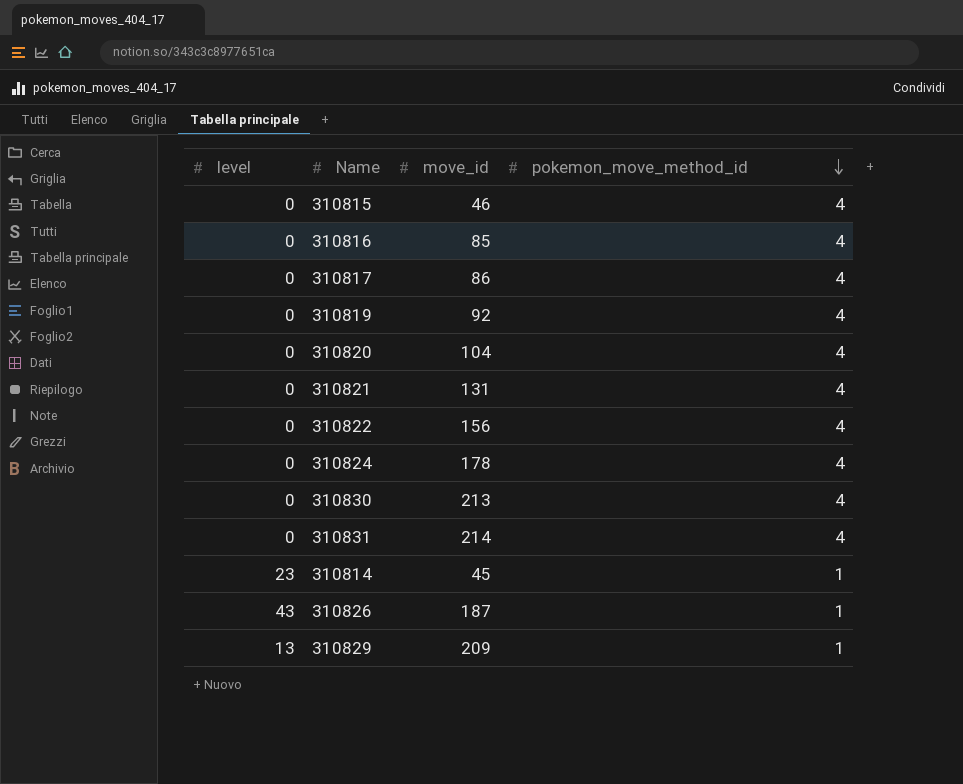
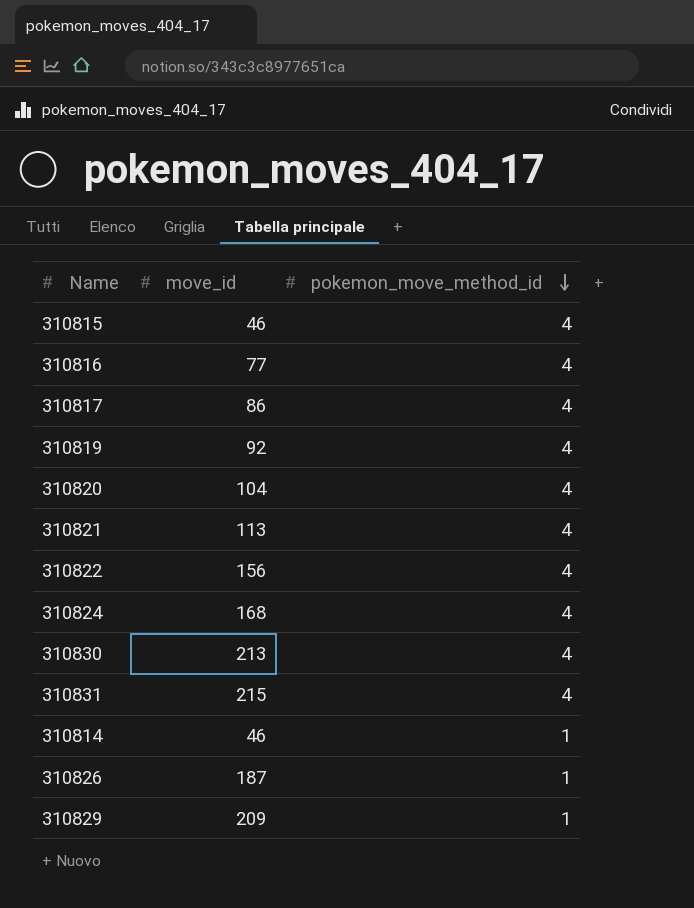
column level | position: 1 -> none
310816 | move_id: 85 -> 77
310821 | move_id: 131 -> 113
310824 | move_id: 178 -> 168
310831 | move_id: 214 -> 215
310814 | move_id: 45 -> 46

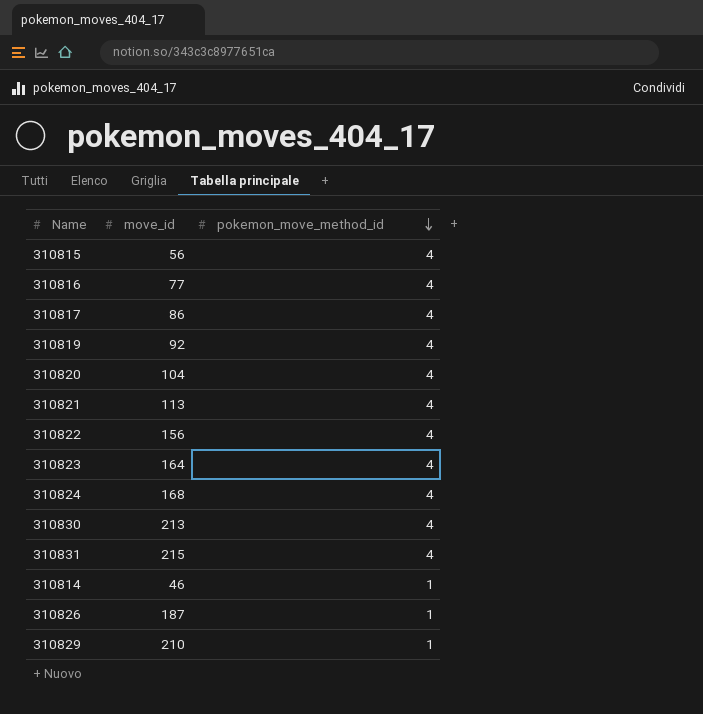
310815 | move_id: 46 -> 56
row 310823: none -> 164 | 4
310829 | move_id: 209 -> 210

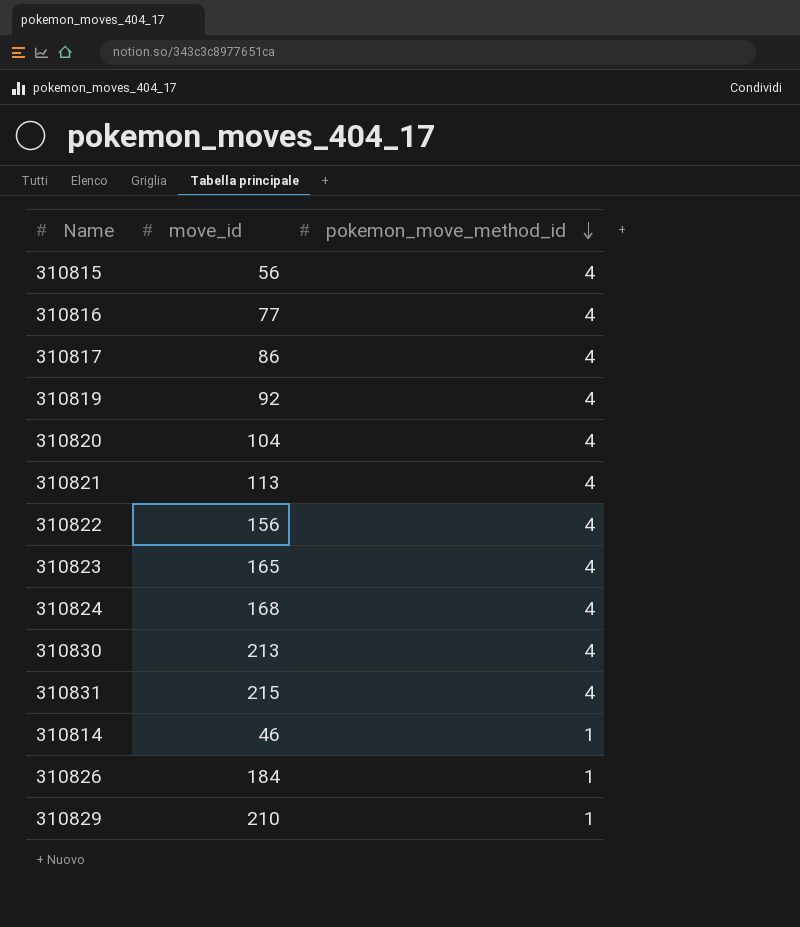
310823 | move_id: 164 -> 165
310826 | move_id: 187 -> 184

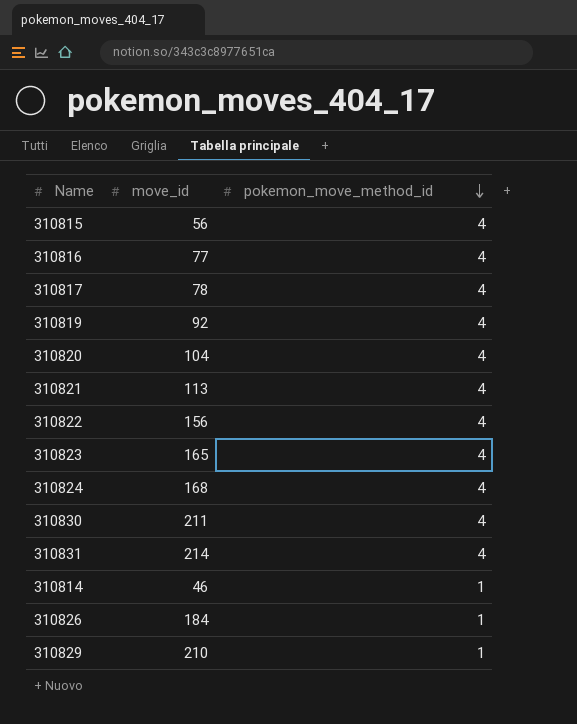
310817 | move_id: 86 -> 78
310830 | move_id: 213 -> 211
310831 | move_id: 215 -> 214

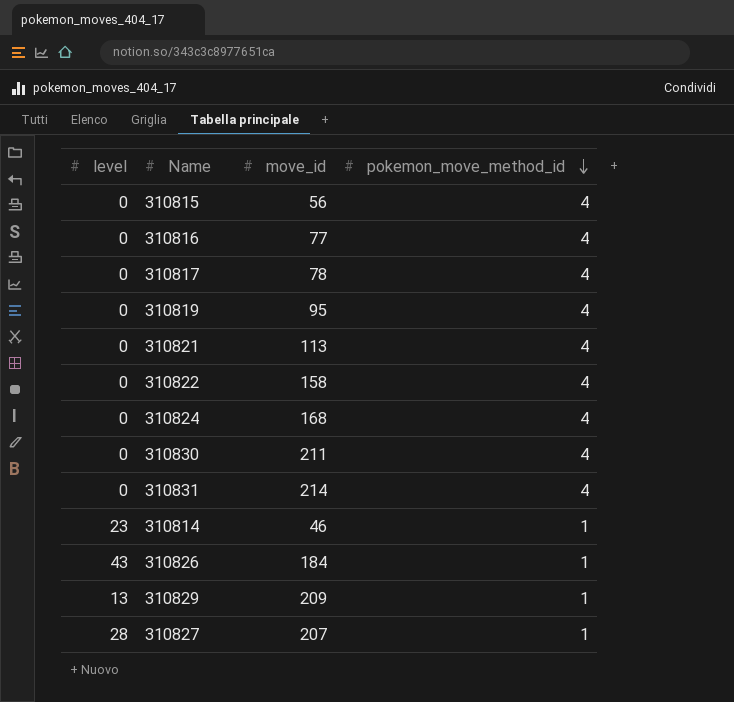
column level | position: none -> 1
row 310820: 104 | 4 -> none
row 310823: 165 | 4 -> none
310819 | move_id: 92 -> 95
310822 | move_id: 156 -> 158
310829 | move_id: 210 -> 209
row 310827: none -> 28 | 207 | 1

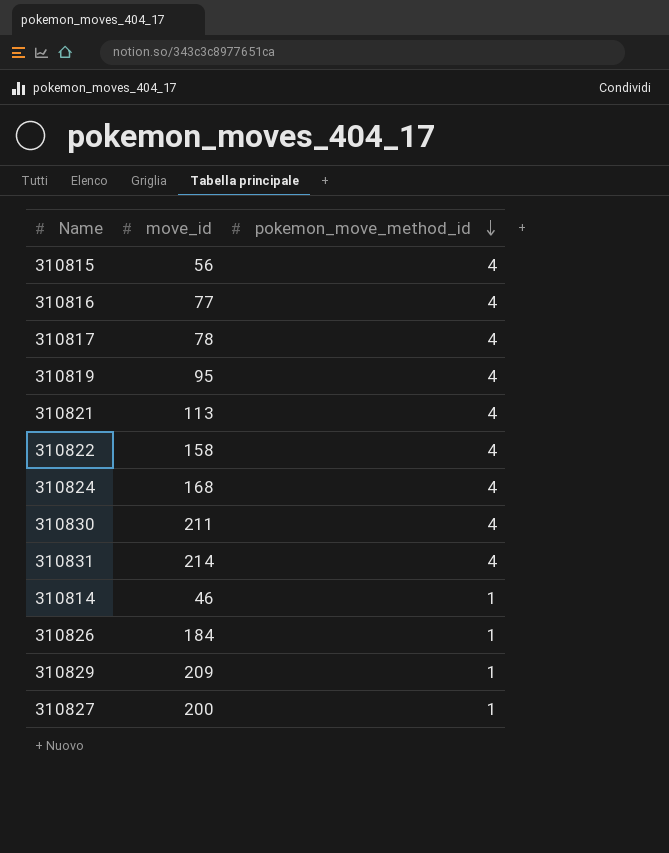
column level | position: 1 -> none
310827 | move_id: 207 -> 200

